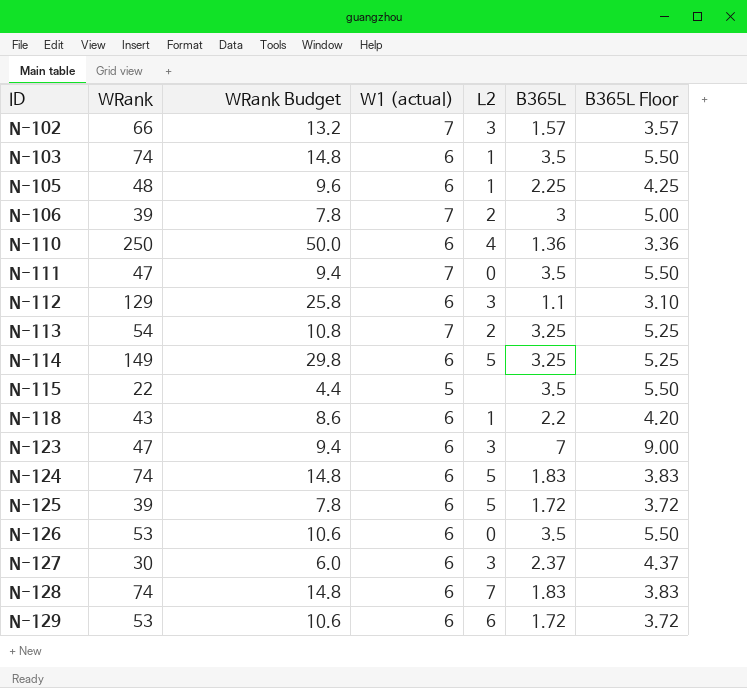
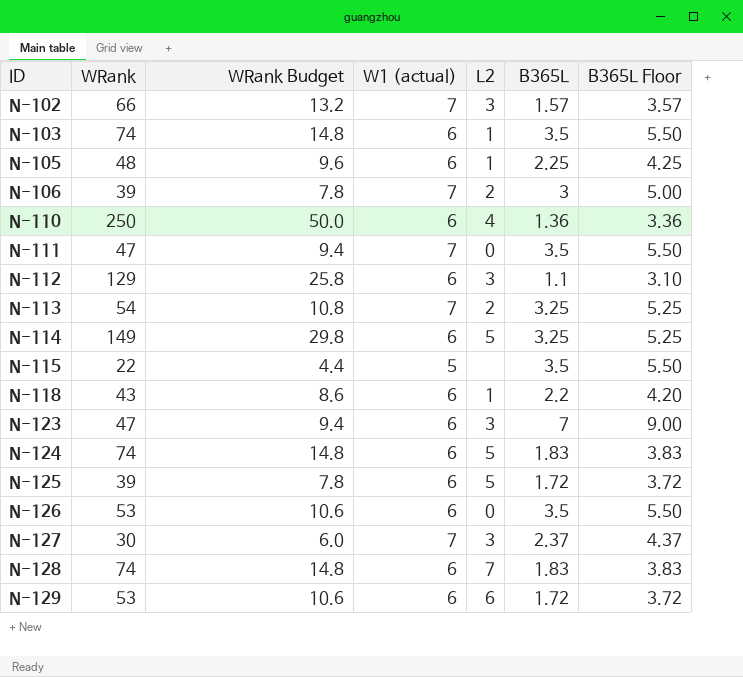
N-127 | W1 (actual): 6 -> 7

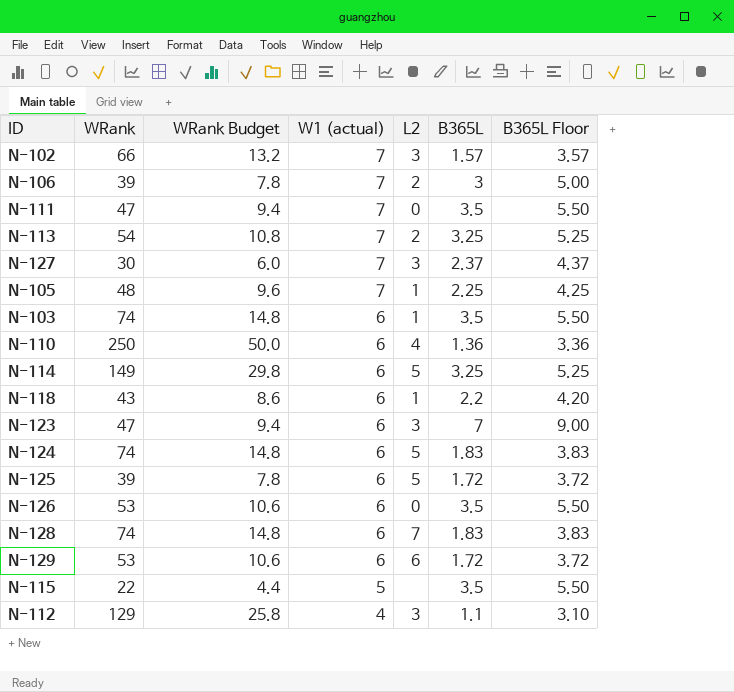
row order: ID ascending -> W1 (actual) descending
N-105 | W1 (actual): 6 -> 7
N-112 | W1 (actual): 6 -> 4

